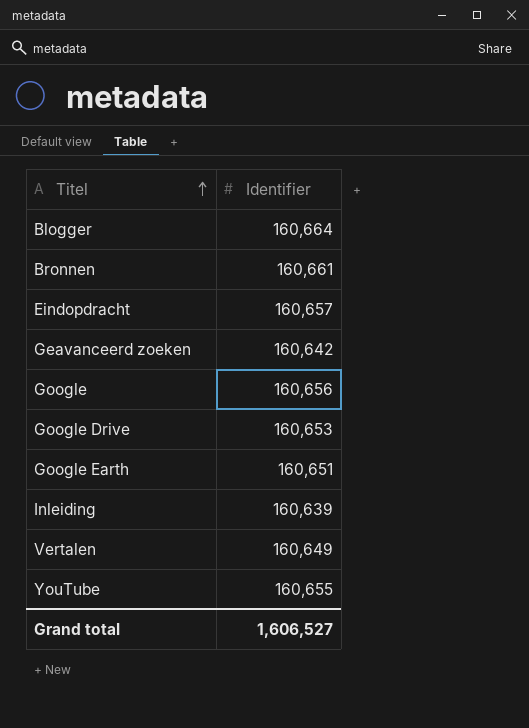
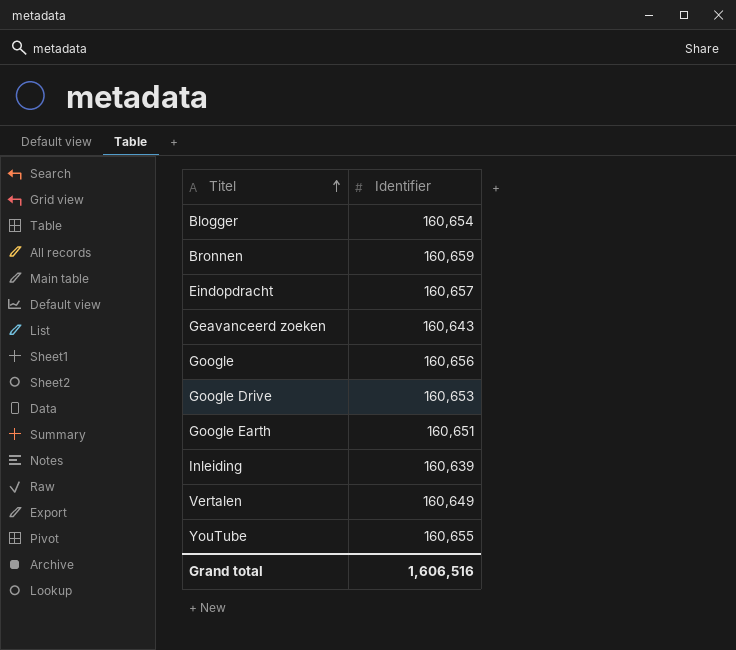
Blogger | Identifier: 160,664 -> 160,654
Bronnen | Identifier: 160,661 -> 160,659
Geavanceerd zoeken | Identifier: 160,642 -> 160,643
Grand total | Identifier: 1,606,527 -> 1,606,516

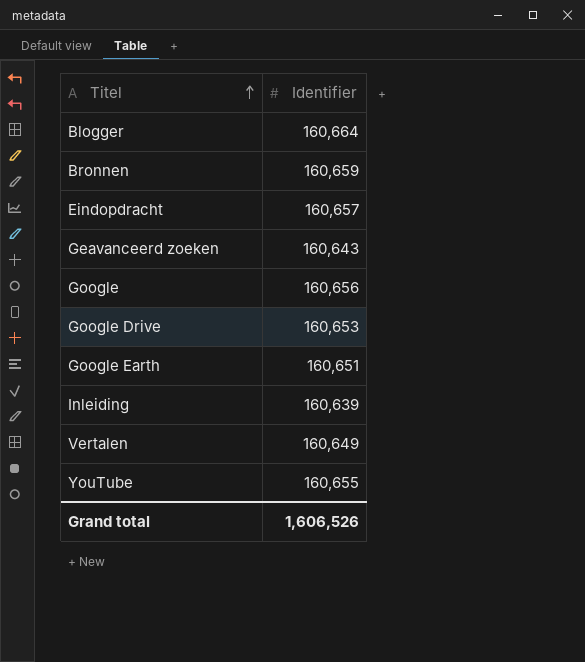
Blogger | Identifier: 160,654 -> 160,664
Grand total | Identifier: 1,606,516 -> 1,606,526

